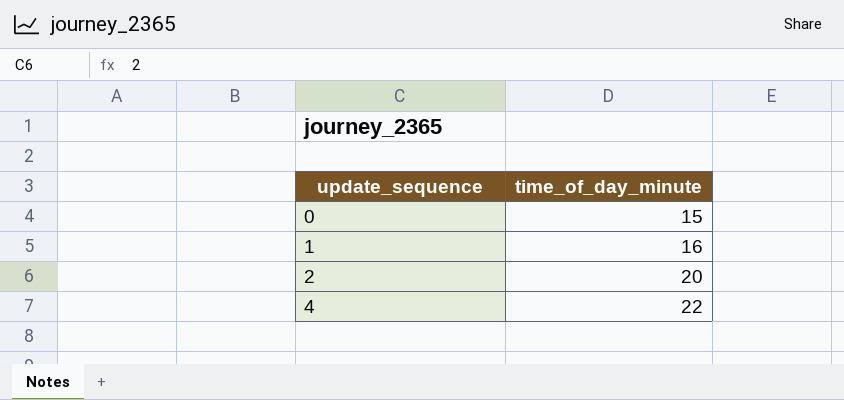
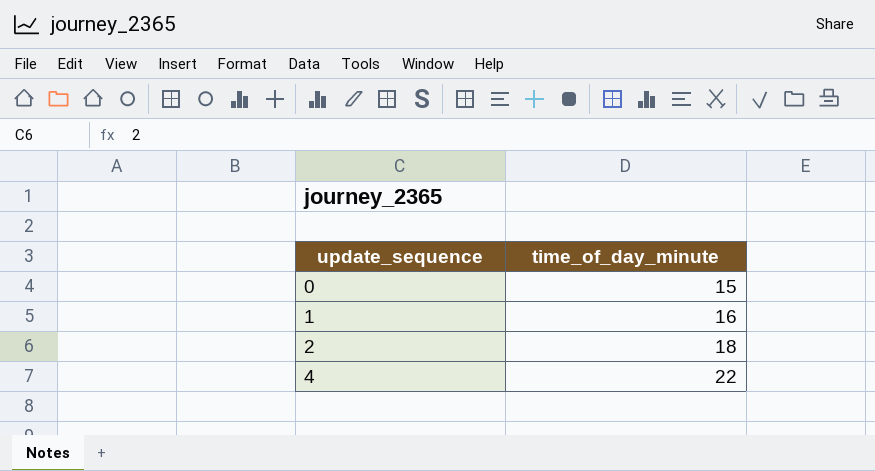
2 | time_of_day_minute: 20 -> 18

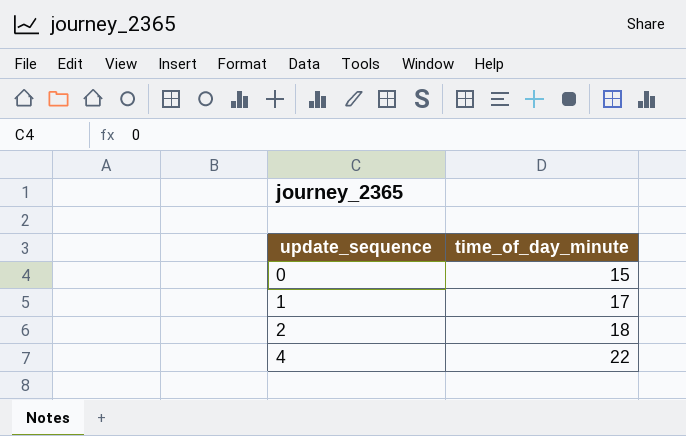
1 | time_of_day_minute: 16 -> 17

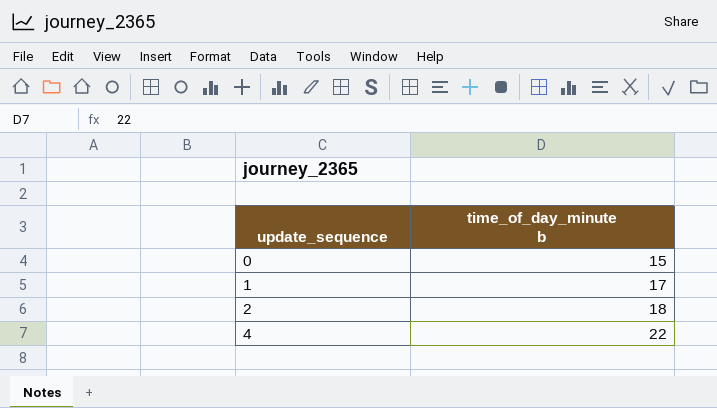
column name: time_of_day_minute -> time_of_day_minute b

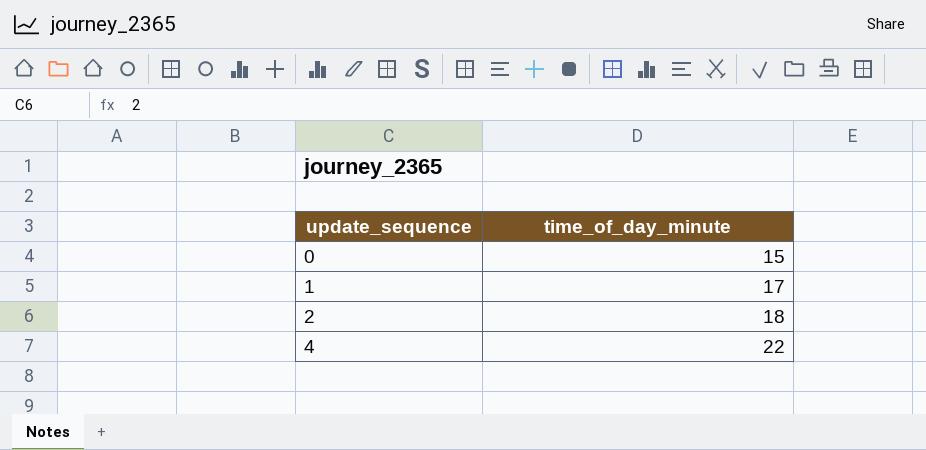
column name: time_of_day_minute b -> time_of_day_minute

